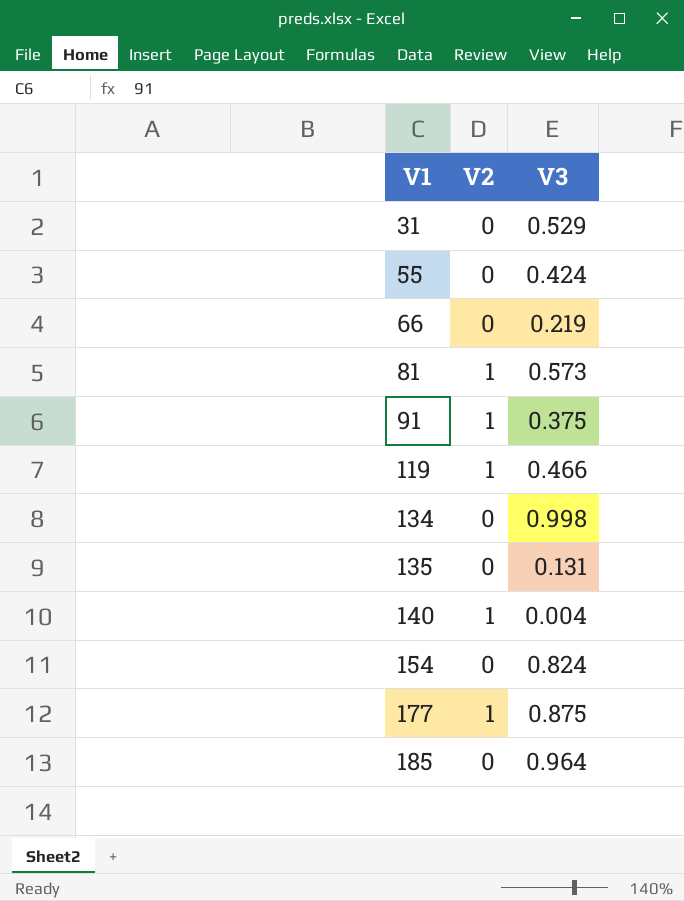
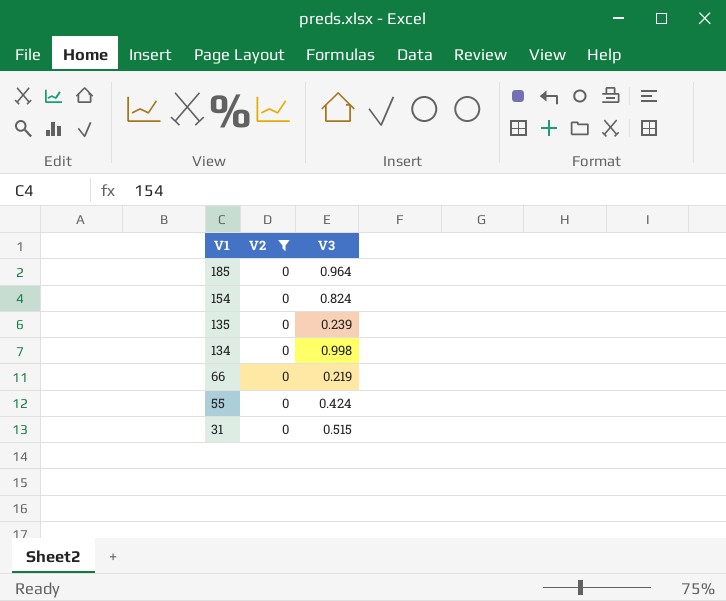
filter: none -> V2 = 0
row order: V1 ascending -> V1 descending
135 | V3: 0.131 -> 0.239
31 | V3: 0.529 -> 0.515

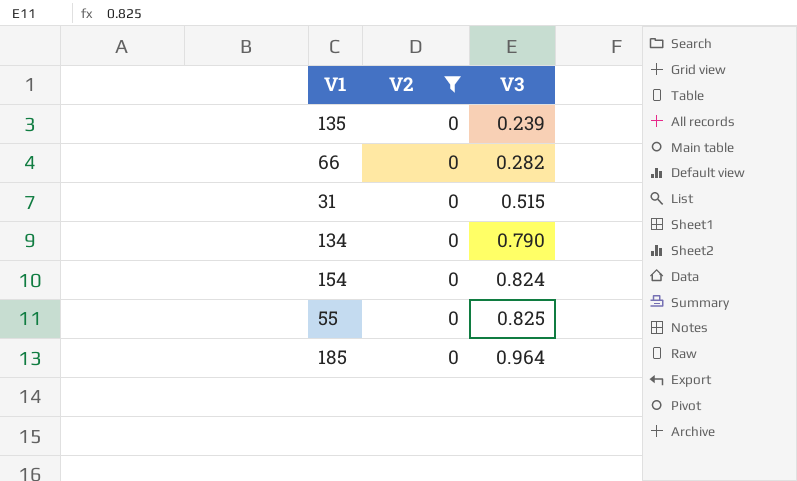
row order: V1 descending -> V3 ascending
66 | V3: 0.219 -> 0.282
134 | V3: 0.998 -> 0.790
55 | V3: 0.424 -> 0.825

